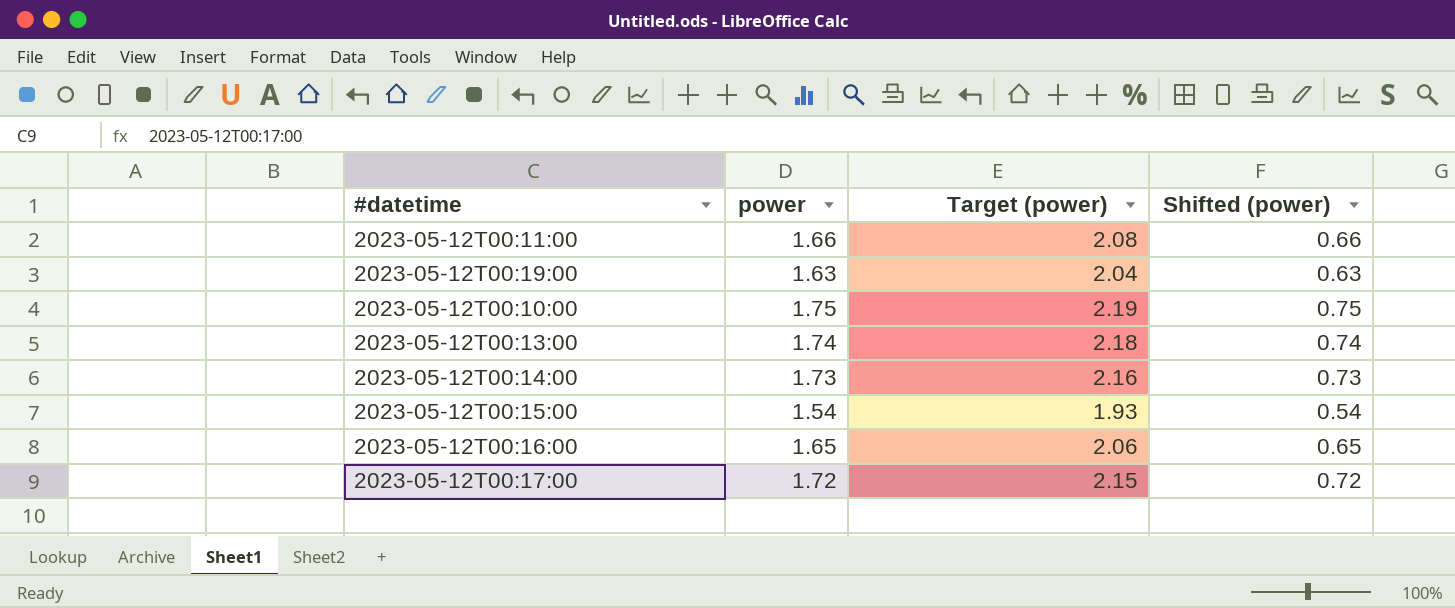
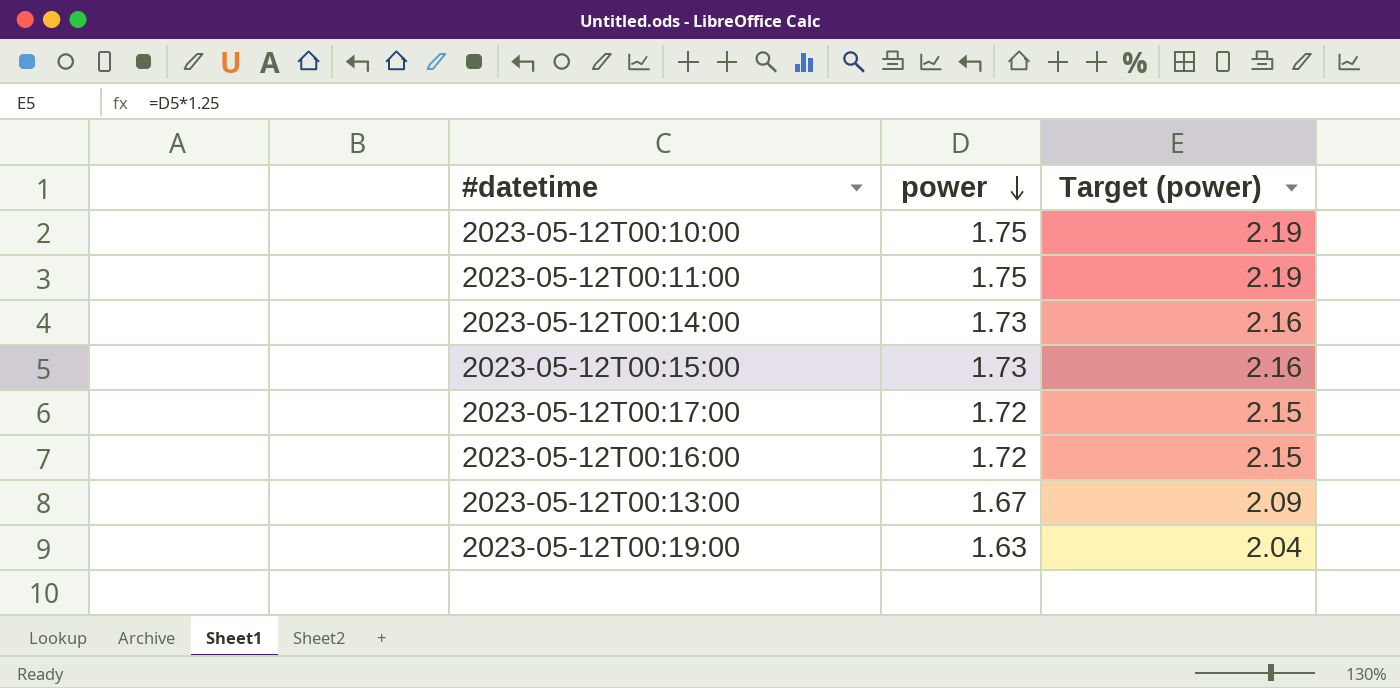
row order: none -> power descending
column Shifted (power) | formula: [power] - 1 -> none
2023-05-12T00:11:00 | power: 1.66 -> 1.75
2023-05-12T00:11:00 | Target (power): 2.08 -> 2.19
2023-05-12T00:15:00 | power: 1.54 -> 1.73
2023-05-12T00:15:00 | Target (power): 1.93 -> 2.16
2023-05-12T00:16:00 | power: 1.65 -> 1.72
2023-05-12T00:16:00 | Target (power): 2.06 -> 2.15
2023-05-12T00:13:00 | power: 1.74 -> 1.67
2023-05-12T00:13:00 | Target (power): 2.18 -> 2.09

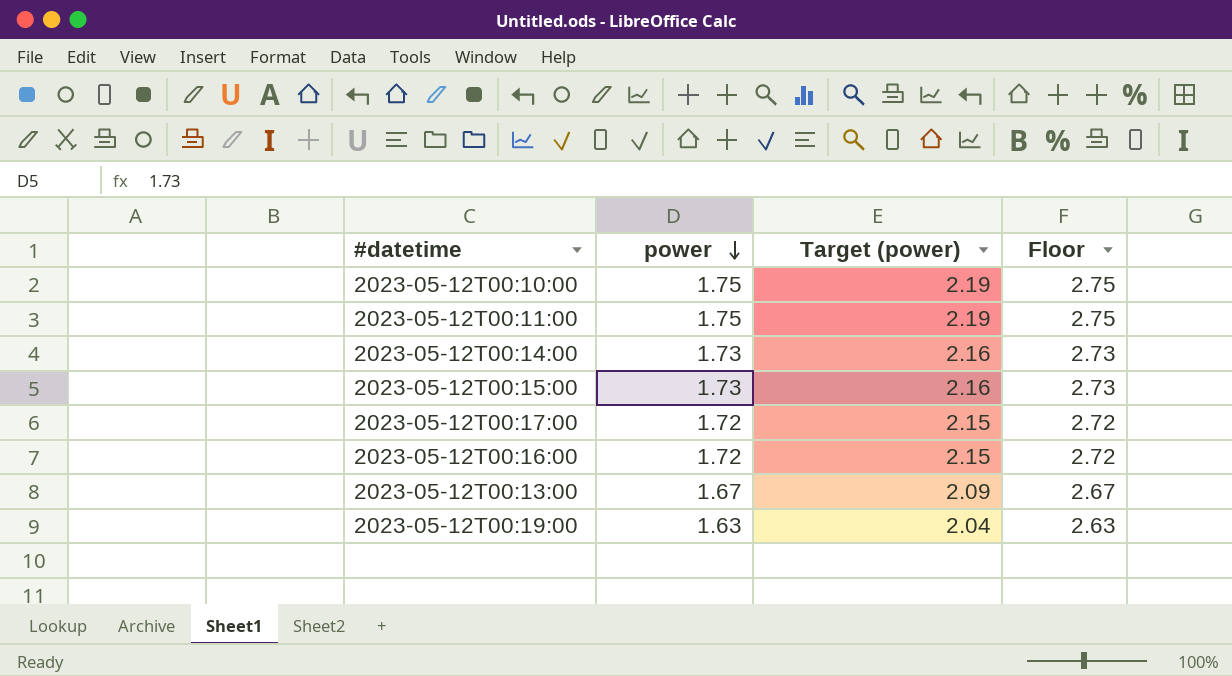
column Floor | formula: none -> [power] + 1

